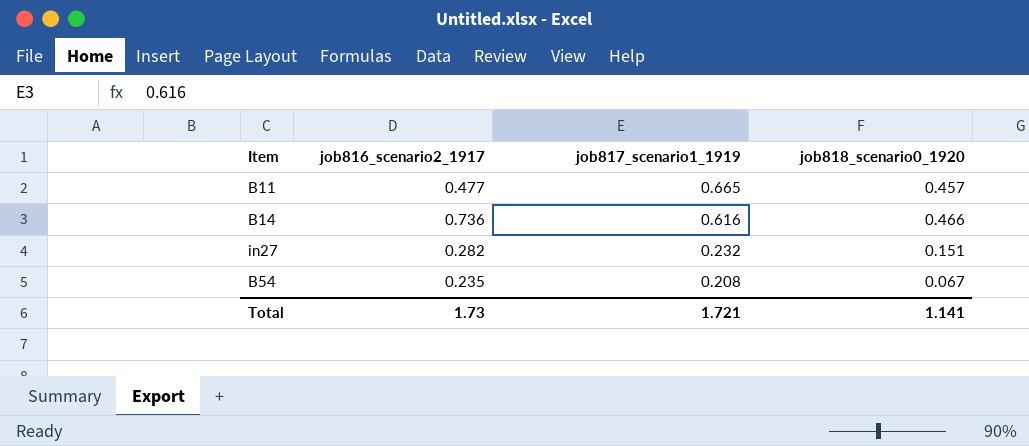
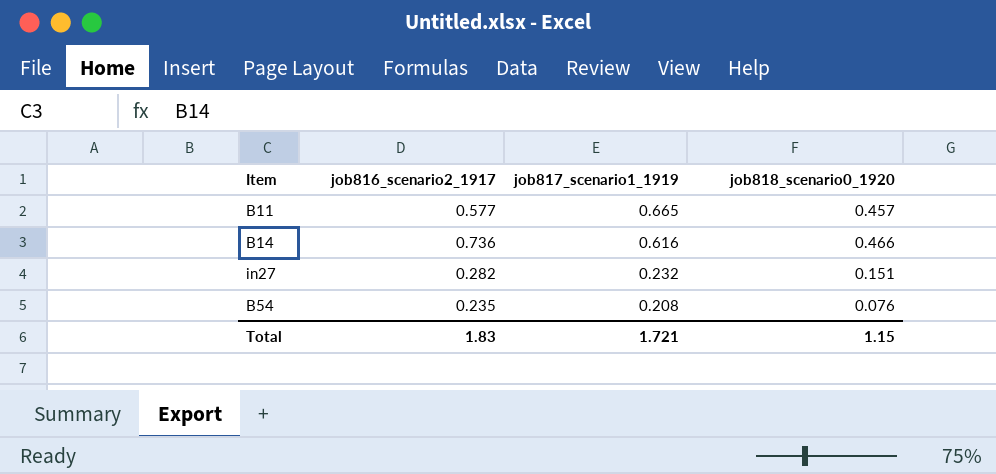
B11 | job816_scenario2_1917: 0.477 -> 0.577
B54 | job818_scenario0_1920: 0.067 -> 0.076
Total | job816_scenario2_1917: 1.73 -> 1.83
Total | job818_scenario0_1920: 1.141 -> 1.15

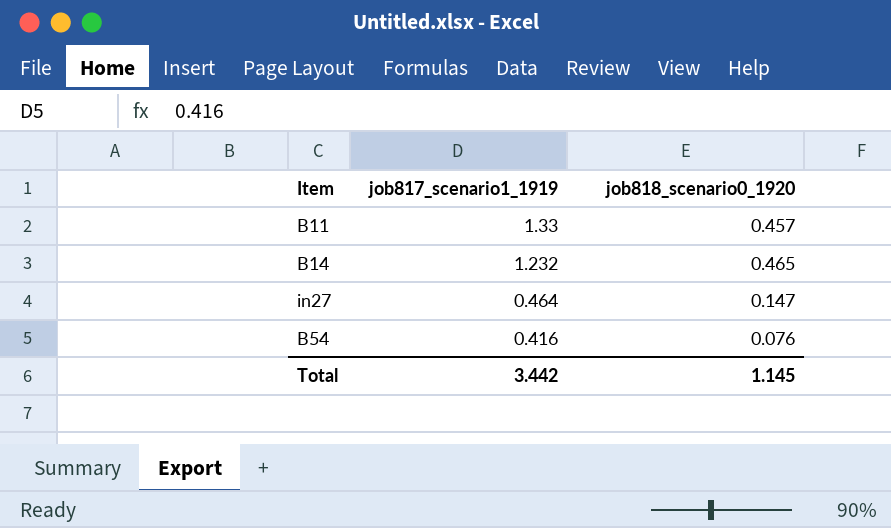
column job816_scenario2_1917 | position: 2 -> none
B11 | job817_scenario1_1919: 0.665 -> 1.33
B14 | job817_scenario1_1919: 0.616 -> 1.232
B14 | job818_scenario0_1920: 0.466 -> 0.465
in27 | job817_scenario1_1919: 0.232 -> 0.464
in27 | job818_scenario0_1920: 0.151 -> 0.147
B54 | job817_scenario1_1919: 0.208 -> 0.416
Total | job817_scenario1_1919: 1.721 -> 3.442
Total | job818_scenario0_1920: 1.15 -> 1.145

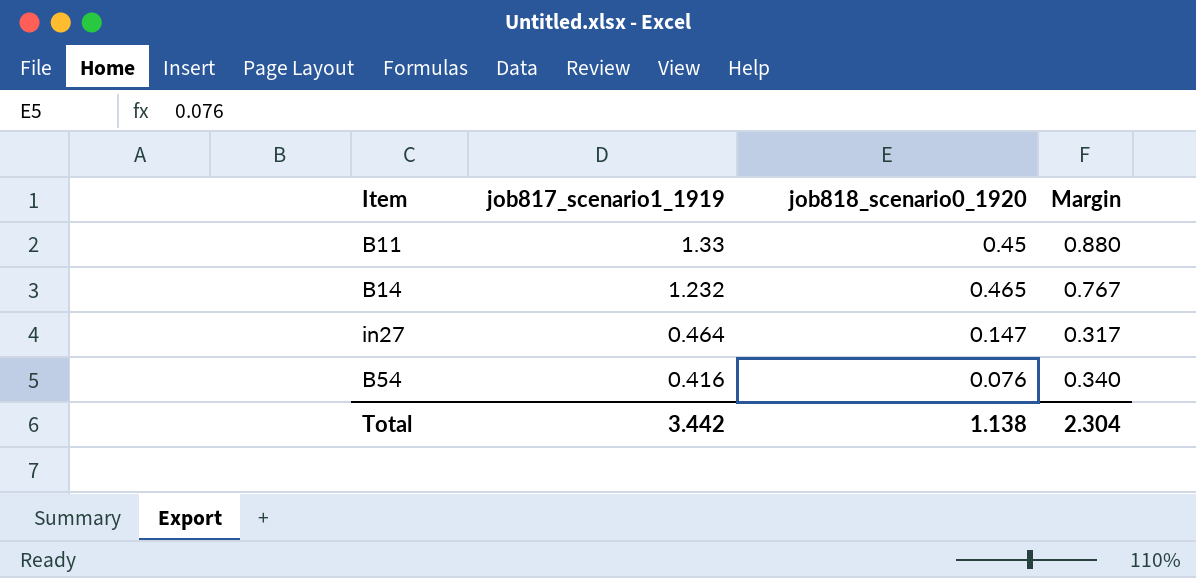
column Margin | formula: none -> [job817_scenario1_1919] - [job818_scenario0_1920]
B11 | job818_scenario0_1920: 0.457 -> 0.45
Total | job818_scenario0_1920: 1.145 -> 1.138

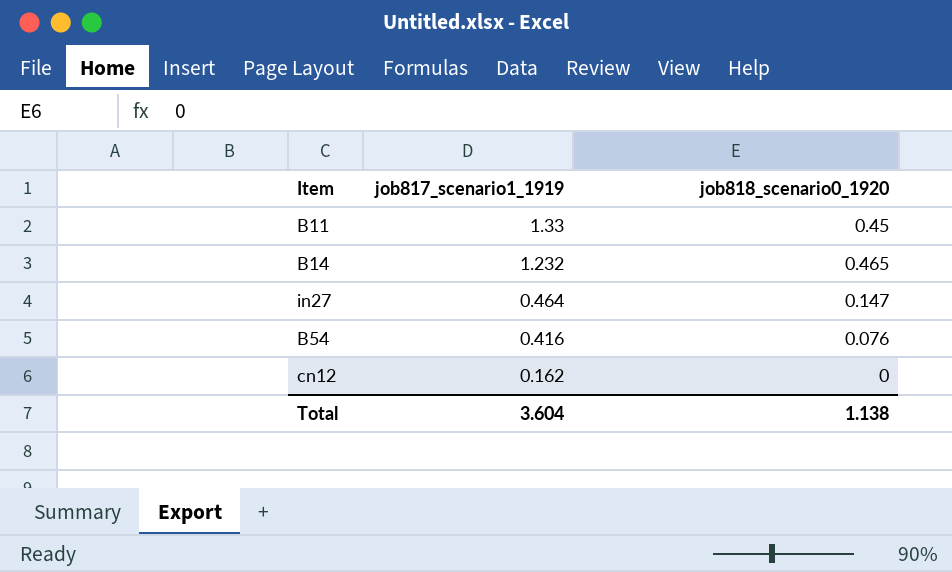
column Margin | formula: [job817_scenario1_1919] - [job818_scenario0_1920] -> none
row cn12: none -> 0.162 | 0
Total | job817_scenario1_1919: 3.442 -> 3.604

